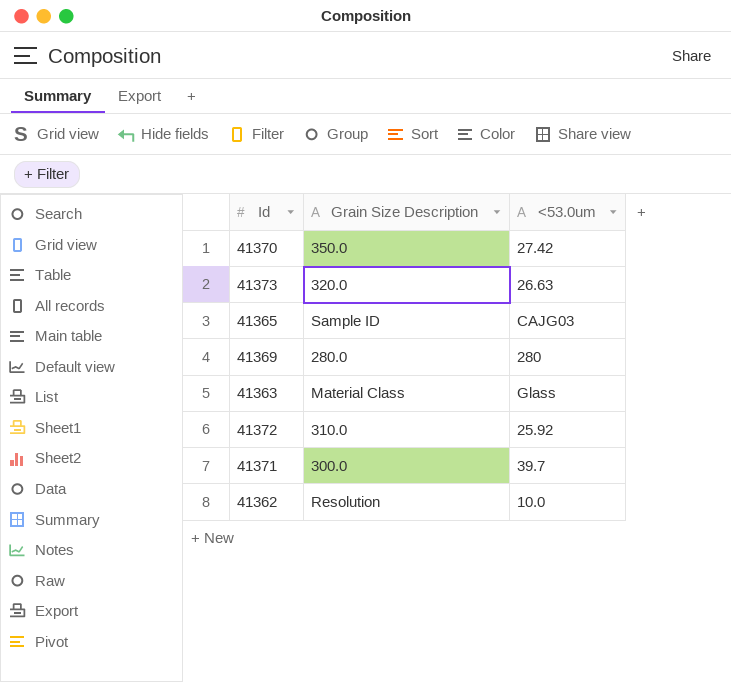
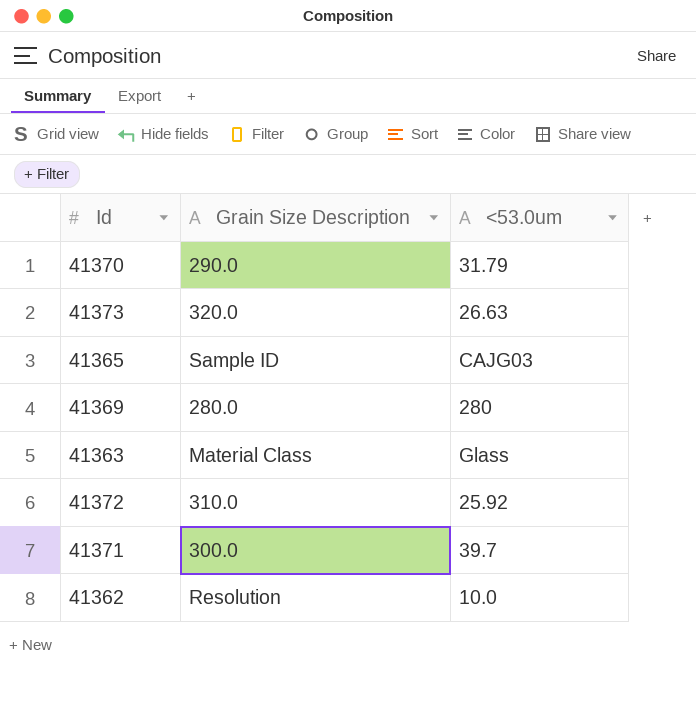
41370 | Grain Size Description: 350.0 -> 290.0
41370 | <53.0um: 27.42 -> 31.79

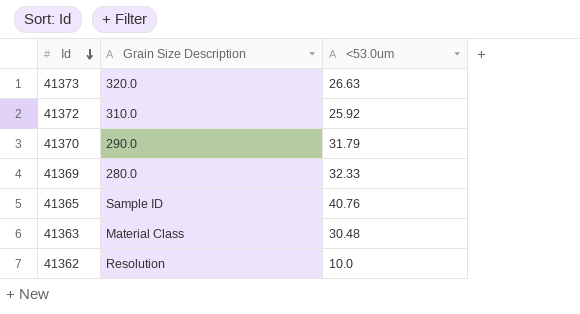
row order: none -> Id descending
row 41371: 300.0 | 39.7 -> none
41369 | <53.0um: 280 -> 32.33
41365 | <53.0um: CAJG03 -> 40.76
41363 | <53.0um: Glass -> 30.48

